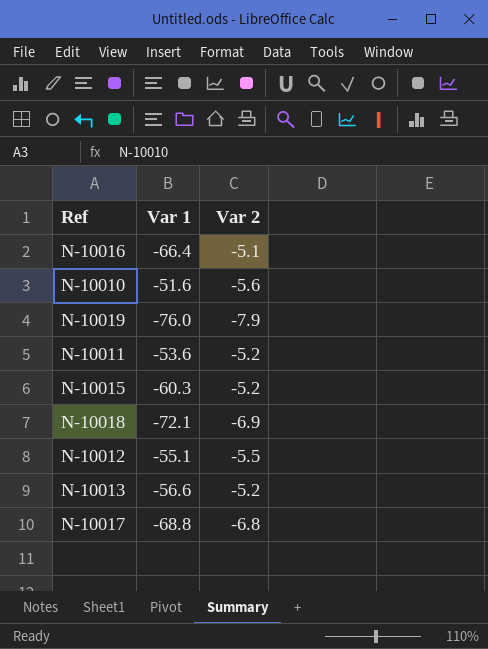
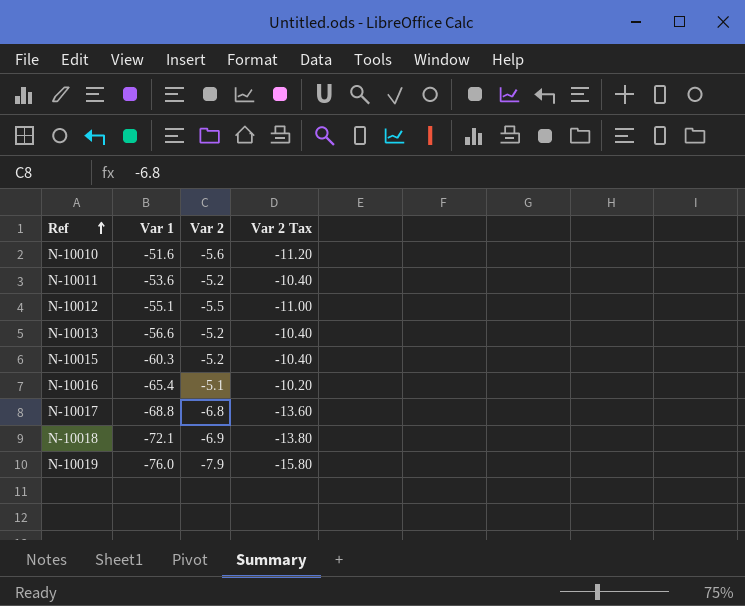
row order: none -> Ref ascending
column Var 2 Tax | formula: none -> [Var 2] * 2
N-10016 | Var 1: -66.4 -> -65.4

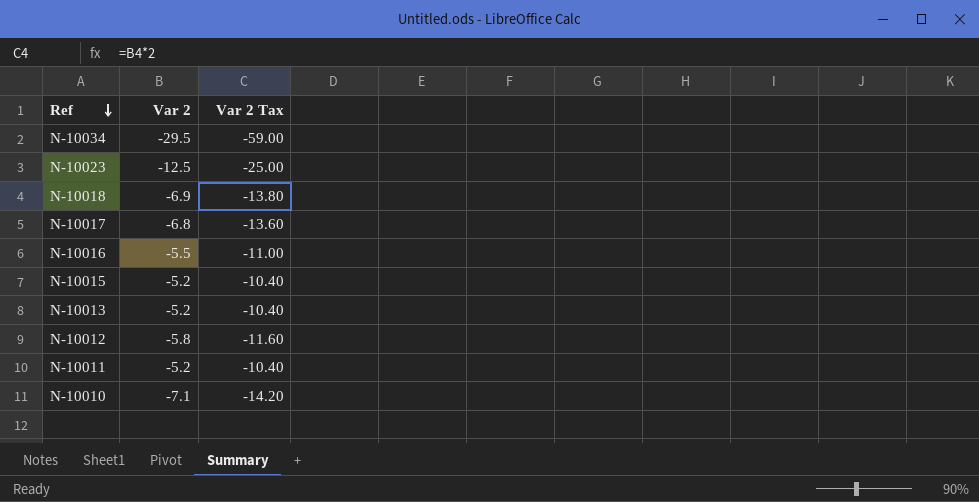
row order: Ref ascending -> Ref descending
column Var 1 | position: 2 -> none
row N-10019: -76.0 | -7.9 | -15.80 -> none
row N-10034: none -> -29.5 | -59.00
row N-10023: none -> -12.5 | -25.00
N-10016 | Var 2: -5.1 -> -5.5
N-10016 | Var 2 Tax: -10.20 -> -11.00
N-10012 | Var 2: -5.5 -> -5.8
N-10012 | Var 2 Tax: -11.00 -> -11.60
N-10010 | Var 2: -5.6 -> -7.1
N-10010 | Var 2 Tax: -11.20 -> -14.20

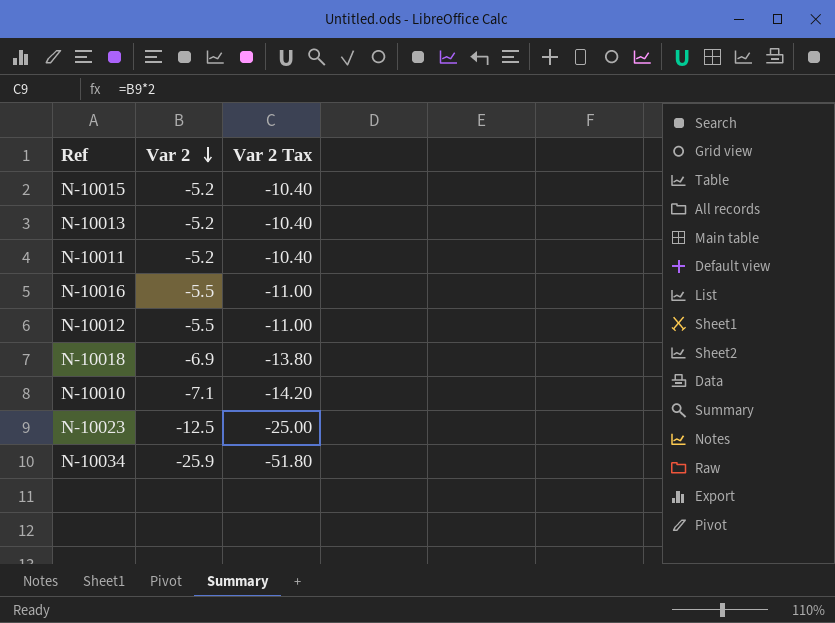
row order: Ref descending -> Var 2 descending
row N-10017: -6.8 | -13.60 -> none
N-10012 | Var 2: -5.8 -> -5.5
N-10012 | Var 2 Tax: -11.60 -> -11.00
N-10034 | Var 2: -29.5 -> -25.9
N-10034 | Var 2 Tax: -59.00 -> -51.80

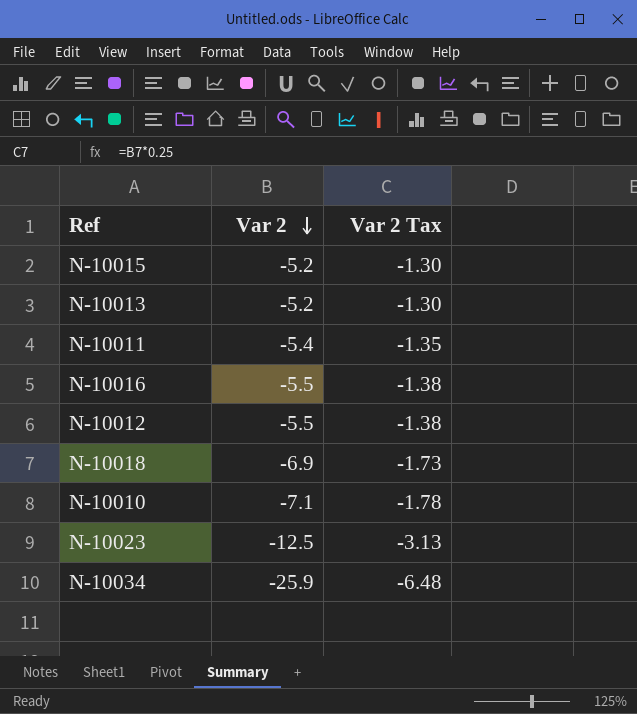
column Var 2 Tax | formula: [Var 2] * 2 -> [Var 2] * 0.25
N-10011 | Var 2: -5.2 -> -5.4

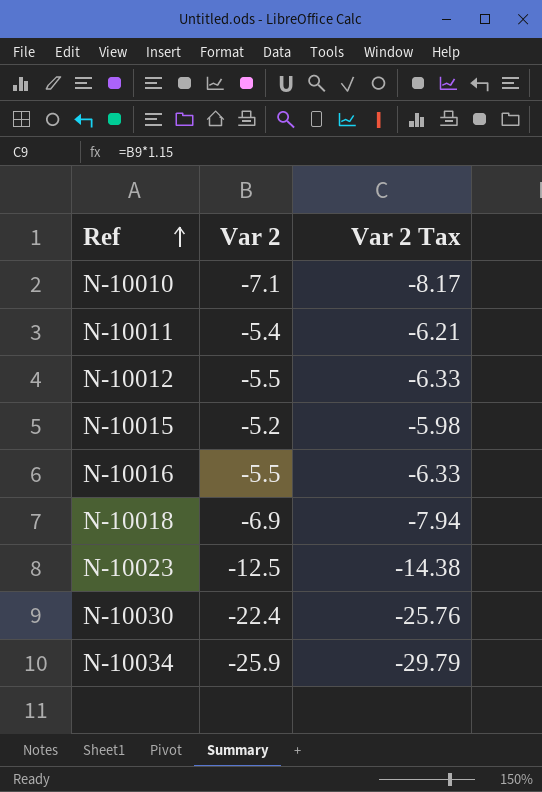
row order: Var 2 descending -> Ref ascending
column Var 2 Tax | formula: [Var 2] * 0.25 -> [Var 2] * 1.15
row N-10013: -5.2 | -1.30 -> none
row N-10030: none -> -22.4 | -25.76

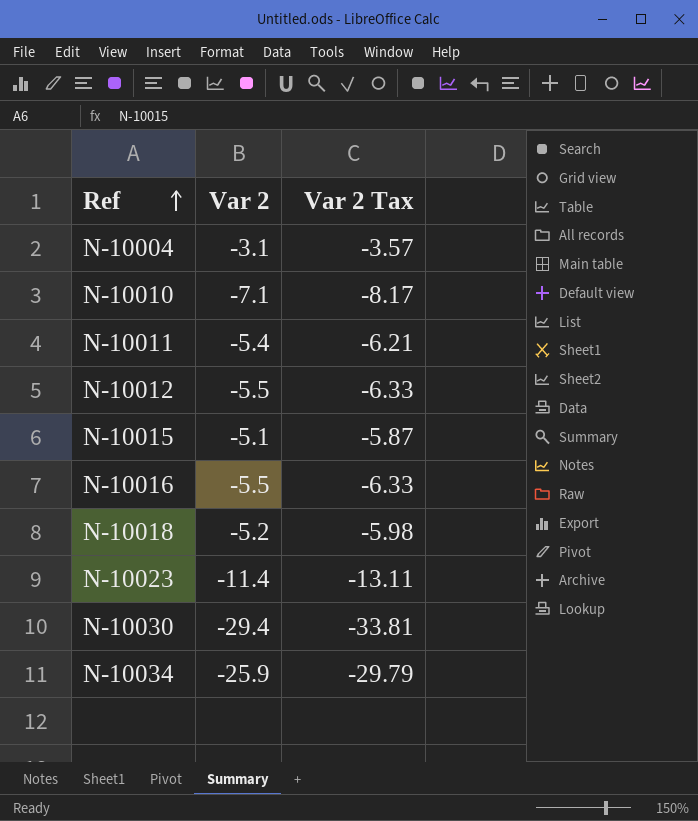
row N-10004: none -> -3.1 | -3.57
N-10015 | Var 2: -5.2 -> -5.1
N-10015 | Var 2 Tax: -5.98 -> -5.87
N-10018 | Var 2: -6.9 -> -5.2
N-10018 | Var 2 Tax: -7.94 -> -5.98
N-10023 | Var 2: -12.5 -> -11.4
N-10023 | Var 2 Tax: -14.38 -> -13.11
N-10030 | Var 2: -22.4 -> -29.4
N-10030 | Var 2 Tax: -25.76 -> -33.81

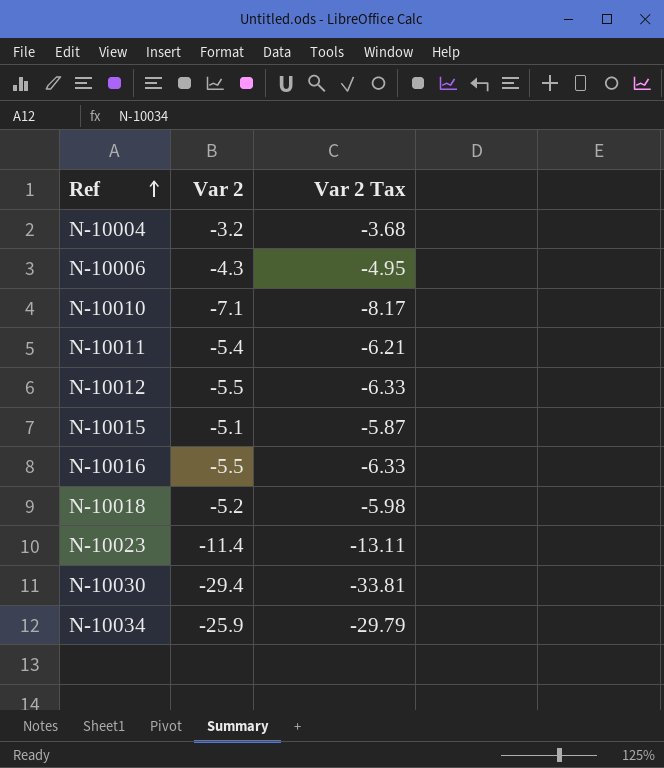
N-10004 | Var 2: -3.1 -> -3.2
N-10004 | Var 2 Tax: -3.57 -> -3.68
row N-10006: none -> -4.3 | -4.95

